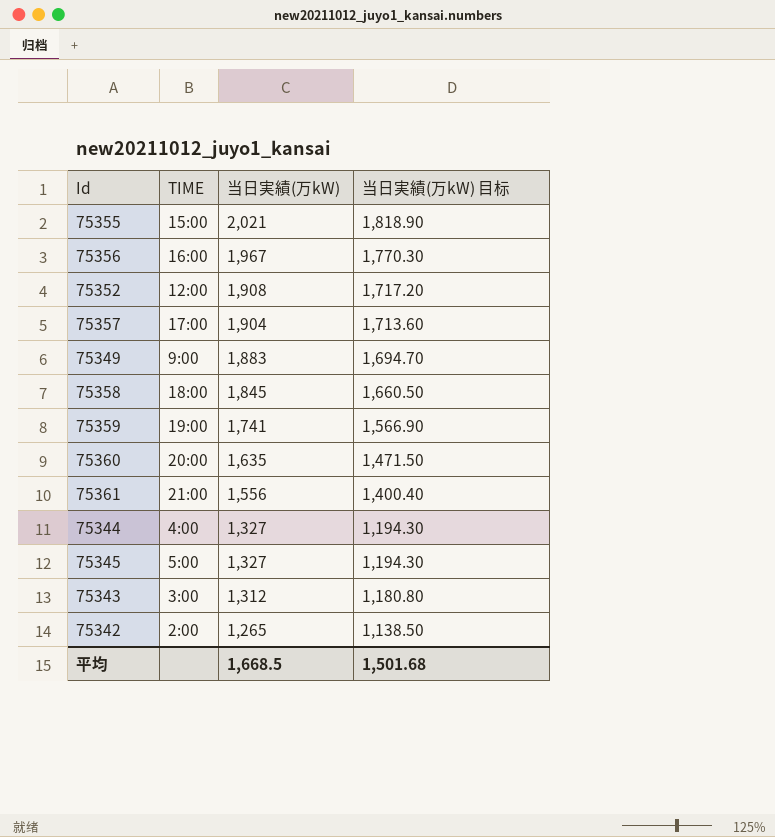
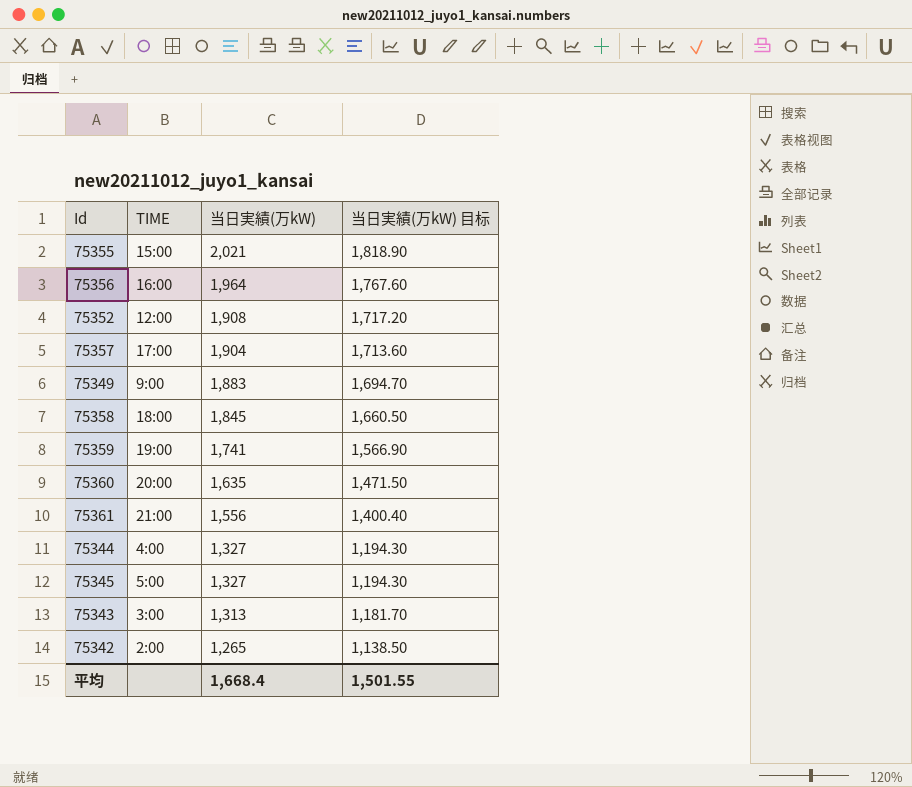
75356 | 当日実績(万kW): 1,967 -> 1,964
75356 | 当日実績(万kW) 目标: 1,770.30 -> 1,767.60
75343 | 当日実績(万kW): 1,312 -> 1,313
75343 | 当日実績(万kW) 目标: 1,180.80 -> 1,181.70
平均 | 当日実績(万kW): 1,668.5 -> 1,668.4
平均 | 当日実績(万kW) 目标: 1,501.68 -> 1,501.55

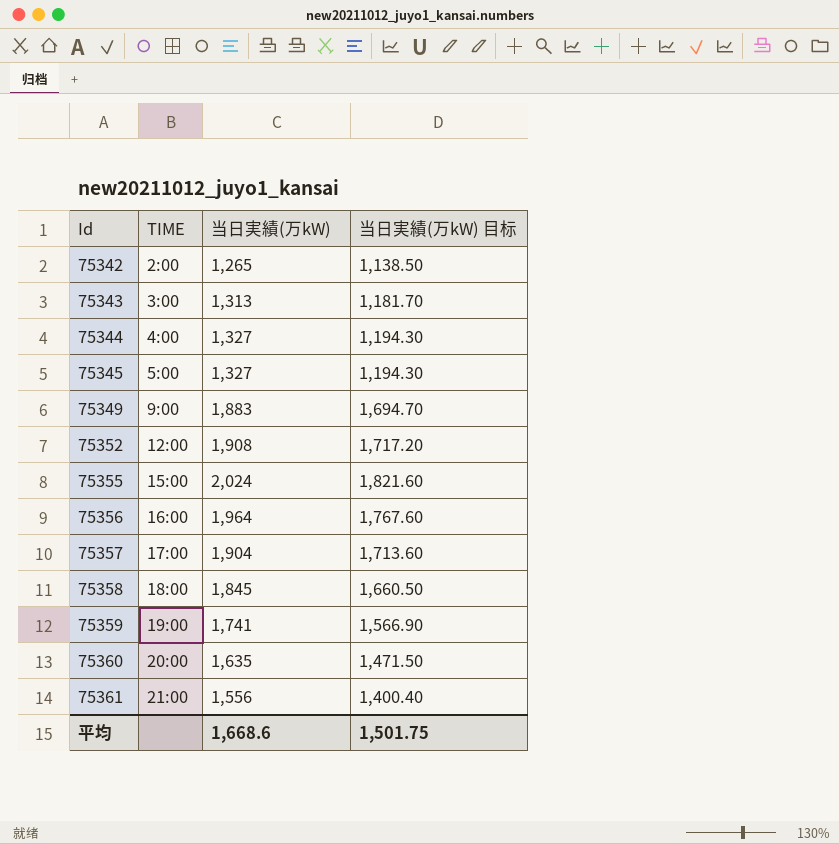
row order: 当日実績(万kW) descending -> Id ascending
75355 | 当日実績(万kW): 2,021 -> 2,024
75355 | 当日実績(万kW) 目标: 1,818.90 -> 1,821.60
平均 | 当日実績(万kW): 1,668.4 -> 1,668.6
平均 | 当日実績(万kW) 目标: 1,501.55 -> 1,501.75

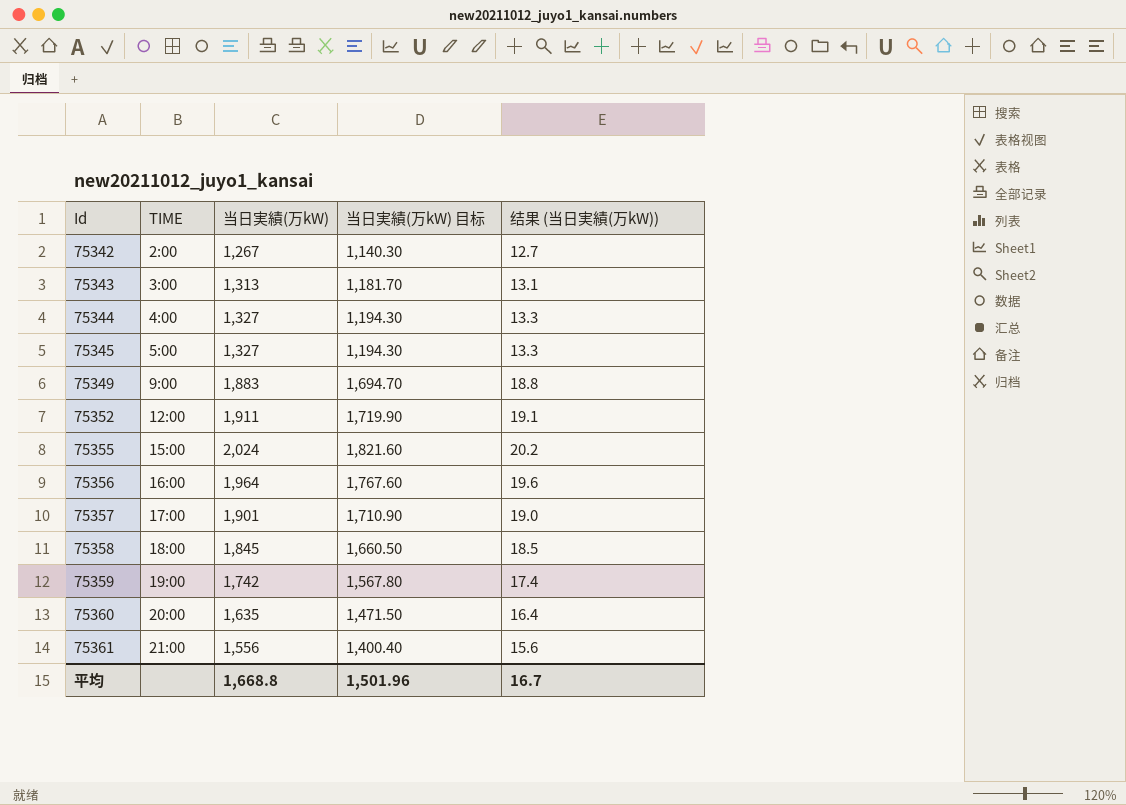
column 结果 (当日実績(万kW)) | formula: none -> [当日実績(万kW)] * 0.01
75342 | 当日実績(万kW): 1,265 -> 1,267
75342 | 当日実績(万kW) 目标: 1,138.50 -> 1,140.30
75352 | 当日実績(万kW): 1,908 -> 1,911
75352 | 当日実績(万kW) 目标: 1,717.20 -> 1,719.90
75357 | 当日実績(万kW): 1,904 -> 1,901
75357 | 当日実績(万kW) 目标: 1,713.60 -> 1,710.90
75359 | 当日実績(万kW): 1,741 -> 1,742
75359 | 当日実績(万kW) 目标: 1,566.90 -> 1,567.80
平均 | 当日実績(万kW): 1,668.6 -> 1,668.8
平均 | 当日実績(万kW) 目标: 1,501.75 -> 1,501.96

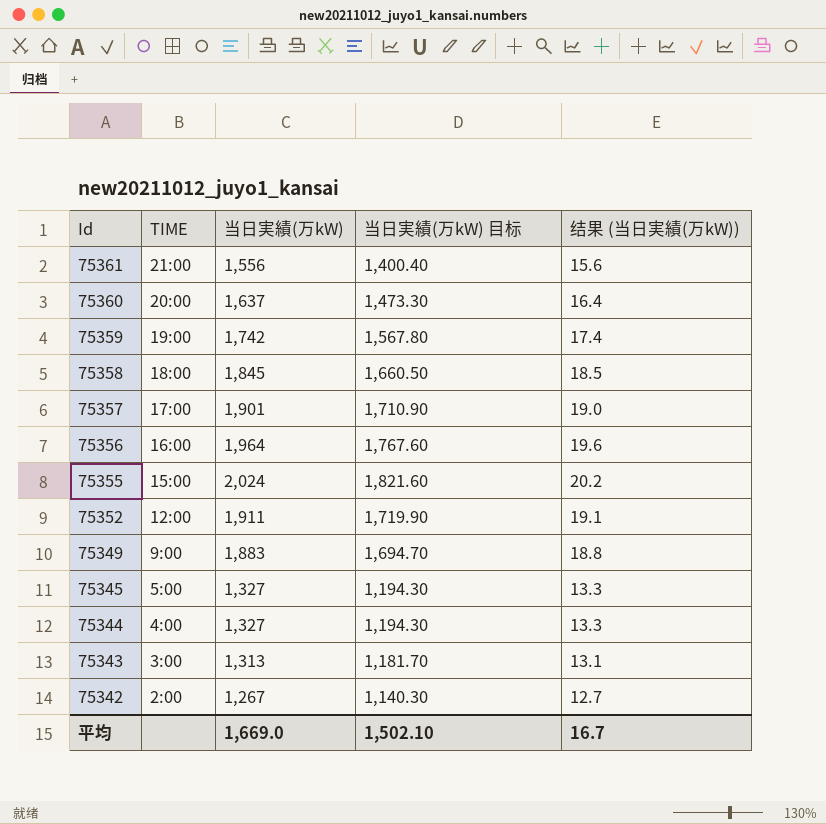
row order: Id ascending -> Id descending
75360 | 当日実績(万kW): 1,635 -> 1,637
75360 | 当日実績(万kW) 目标: 1,471.50 -> 1,473.30
平均 | 当日実績(万kW): 1,668.8 -> 1,669.0
平均 | 当日実績(万kW) 目标: 1,501.96 -> 1,502.10

